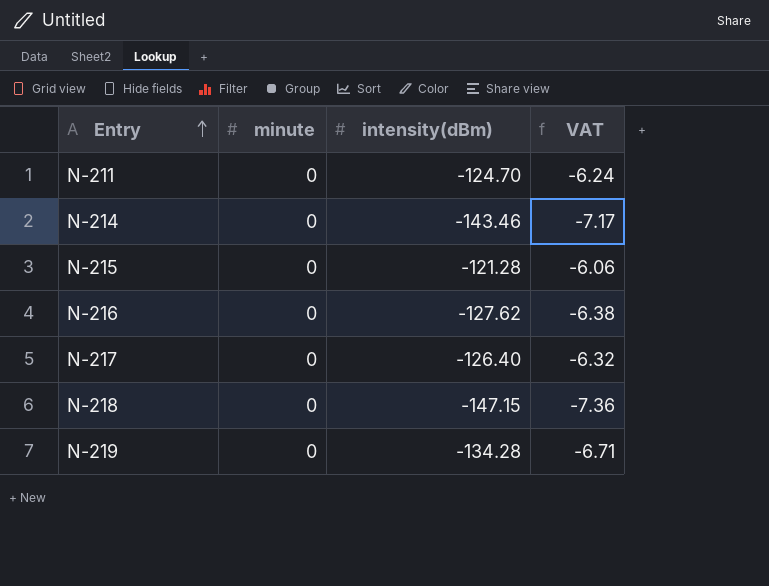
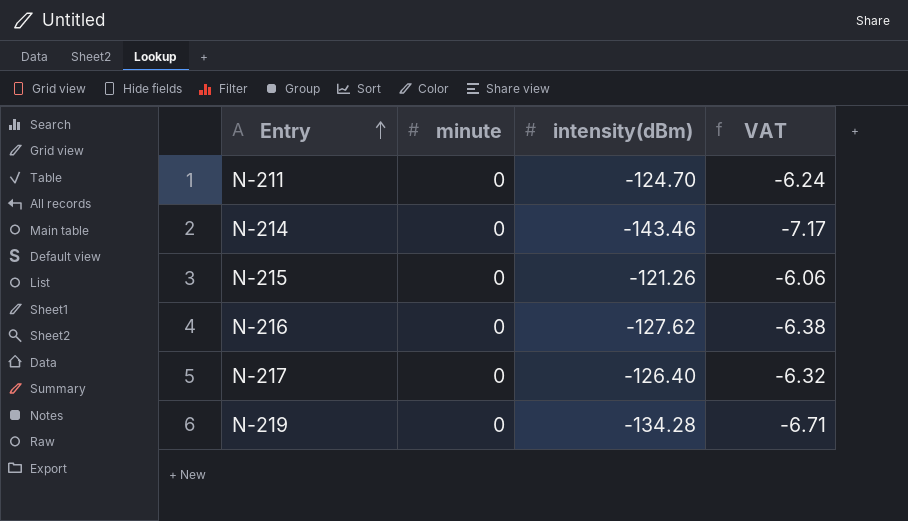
row N-218: 0 | -147.15 | -7.36 -> none
N-215 | intensity(dBm): -121.28 -> -121.26

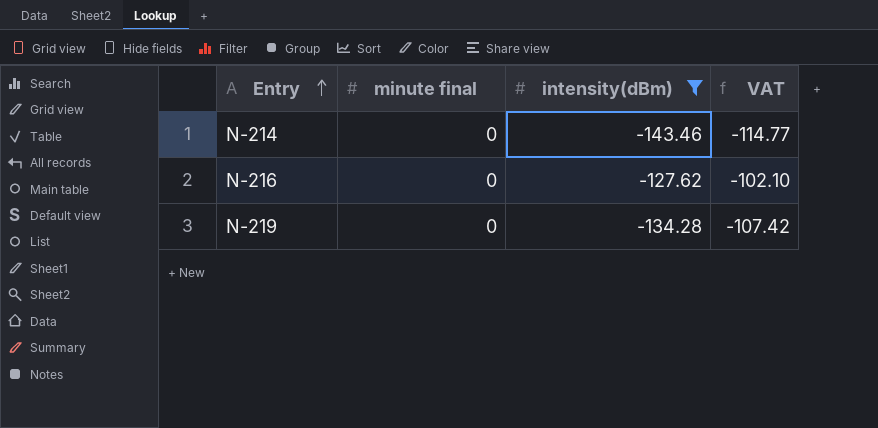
filter: none -> intensity(dBm) <= -127.62
column name: minute -> minute final
column VAT | formula: [intensity(dBm)] * 0.05 -> [intensity(dBm)] * 0.8

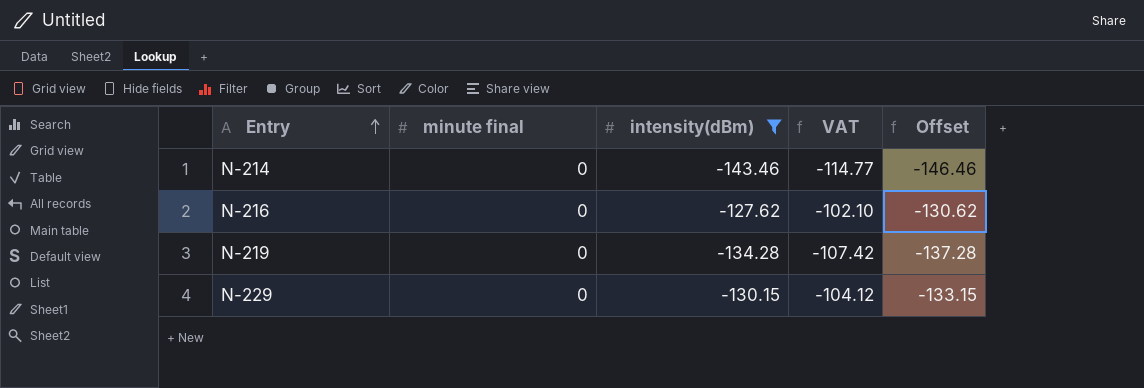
column Offset | formula: none -> [intensity(dBm)] - 3
row N-229: none -> 0 | -130.15 | -104.12 | -133.15

